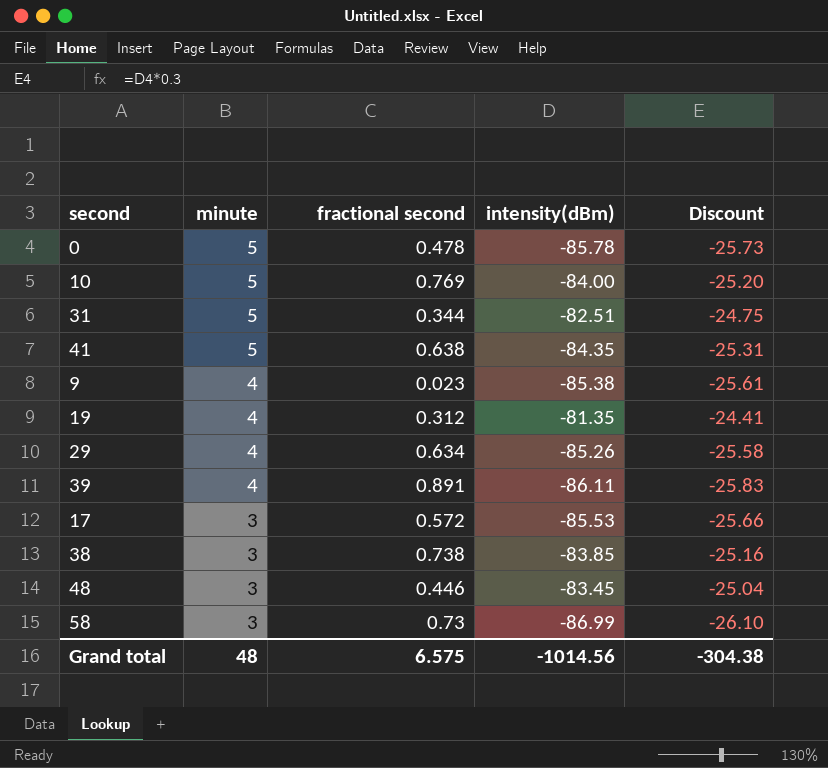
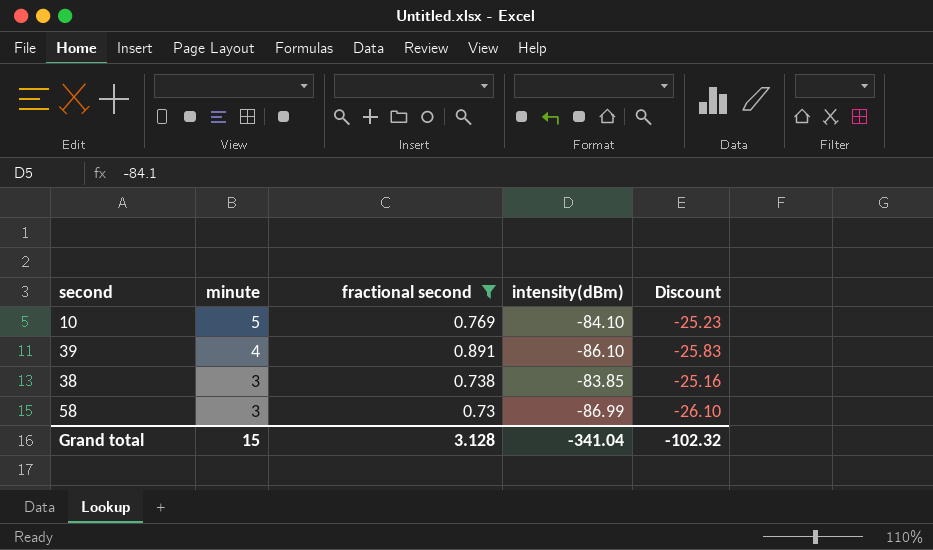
filter: none -> fractional second >= 0.73
10 | intensity(dBm): -84.00 -> -84.10
10 | Discount: -25.20 -> -25.23
39 | intensity(dBm): -86.11 -> -86.10
Grand total | minute: 48 -> 15
Grand total | fractional second: 6.575 -> 3.128
Grand total | intensity(dBm): -1014.56 -> -341.04
Grand total | Discount: -304.38 -> -102.32

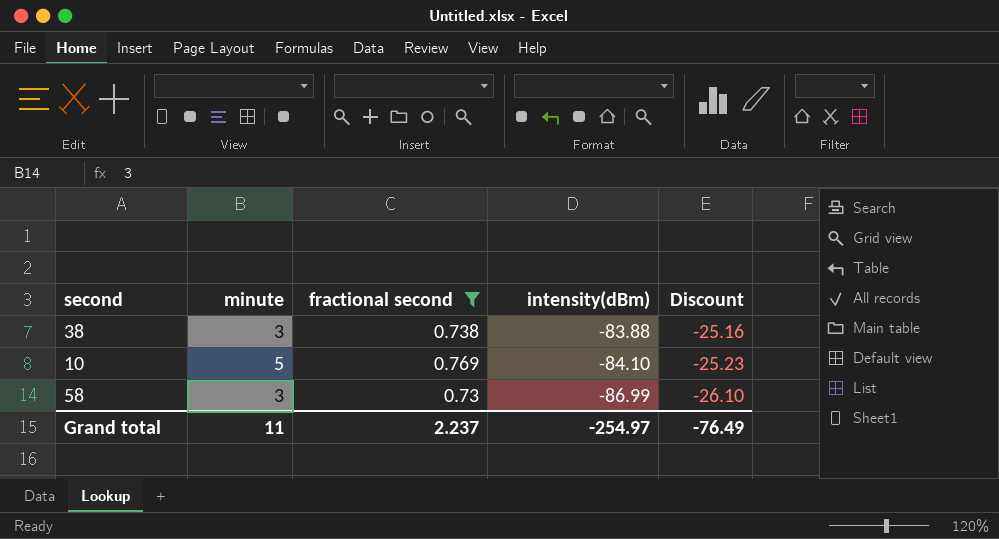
row order: minute descending -> intensity(dBm) descending
row 39: 4 | 0.891 | -86.10 | -25.83 -> none
38 | intensity(dBm): -83.85 -> -83.88
Grand total | minute: 15 -> 11
Grand total | fractional second: 3.128 -> 2.237
Grand total | intensity(dBm): -341.04 -> -254.97
Grand total | Discount: -102.32 -> -76.49

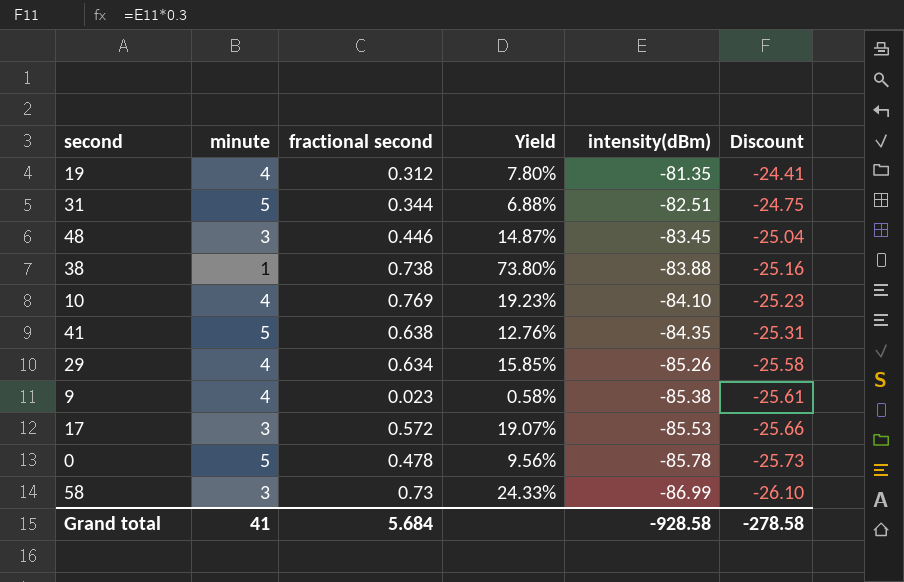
filter: fractional second >= 0.73 -> none
column Yield | formula: none -> [fractional second] / [minute]
38 | minute: 3 -> 1
10 | minute: 5 -> 4
Grand total | minute: 11 -> 41
Grand total | fractional second: 2.237 -> 5.684
Grand total | intensity(dBm): -254.97 -> -928.58
Grand total | Discount: -76.49 -> -278.58

